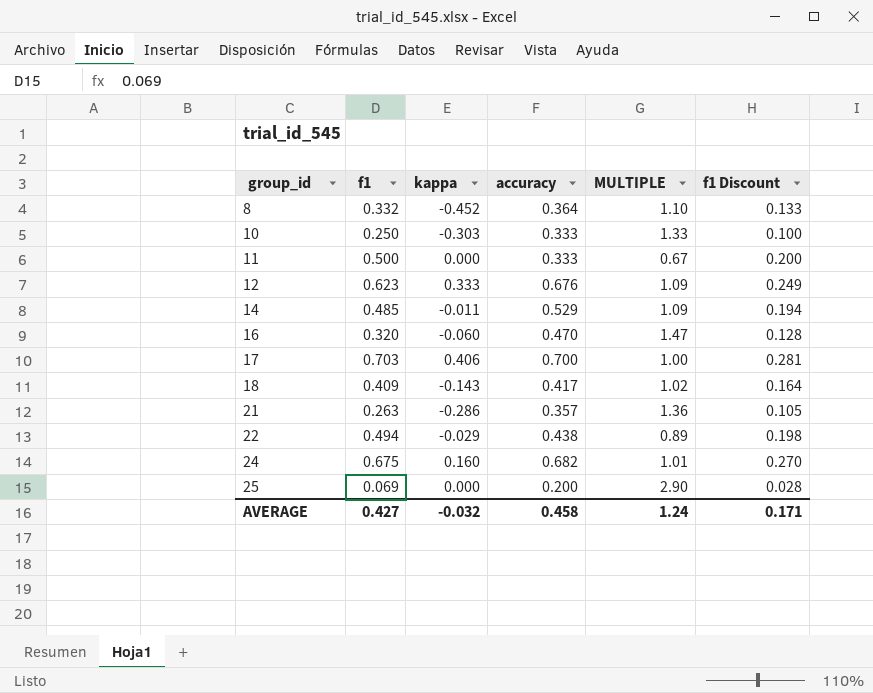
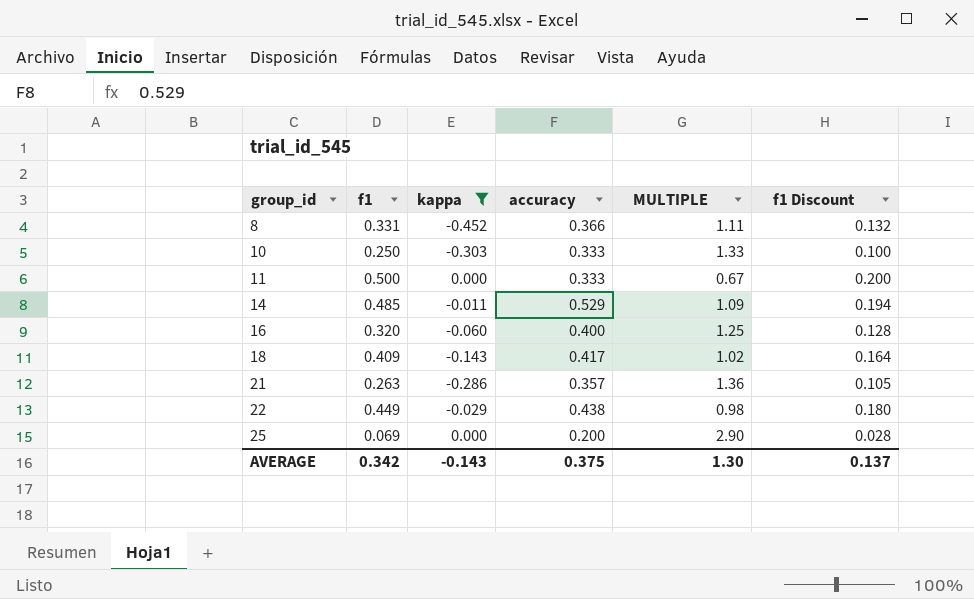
filter: none -> kappa <= 0.000
8 | f1: 0.332 -> 0.331
8 | accuracy: 0.364 -> 0.366
8 | MULTIPLE: 1.10 -> 1.11
8 | f1 Discount: 0.133 -> 0.132
16 | accuracy: 0.470 -> 0.400
16 | MULTIPLE: 1.47 -> 1.25
22 | f1: 0.494 -> 0.449
22 | MULTIPLE: 0.89 -> 0.98
22 | f1 Discount: 0.198 -> 0.180
AVERAGE | f1: 0.427 -> 0.342
AVERAGE | kappa: -0.032 -> -0.143
AVERAGE | accuracy: 0.458 -> 0.375
AVERAGE | MULTIPLE: 1.24 -> 1.30
AVERAGE | f1 Discount: 0.171 -> 0.137

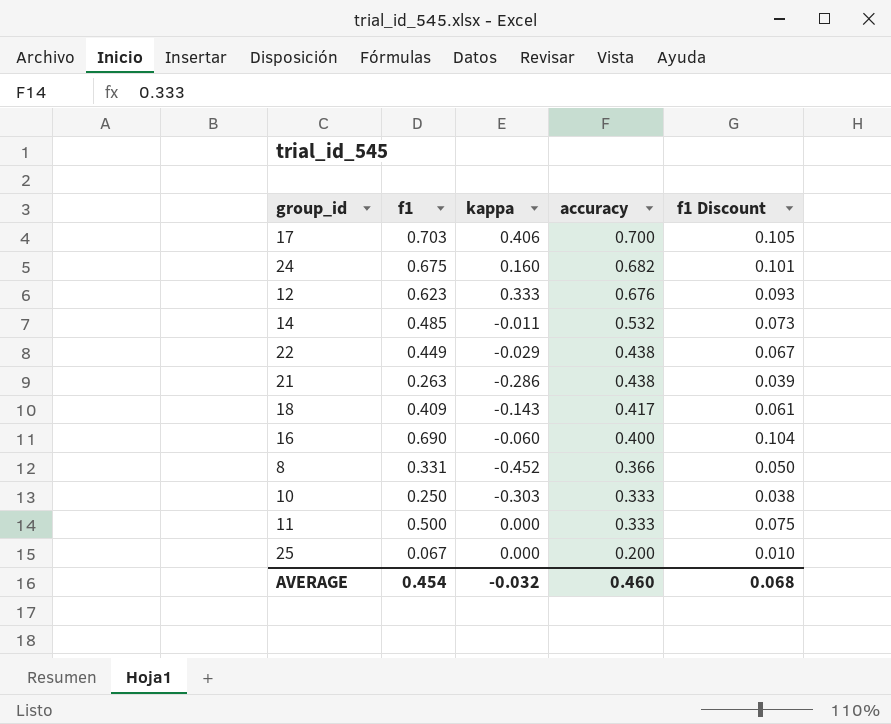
filter: kappa <= 0.000 -> none
row order: group_id ascending -> accuracy descending
column MULTIPLE | formula: [accuracy] / [f1] -> none
column f1 Discount | formula: [f1] * 0.4 -> [f1] * 0.15
14 | accuracy: 0.529 -> 0.532
21 | accuracy: 0.357 -> 0.438
16 | f1: 0.320 -> 0.690
25 | f1: 0.069 -> 0.067
AVERAGE | f1: 0.342 -> 0.454
AVERAGE | kappa: -0.143 -> -0.032
AVERAGE | accuracy: 0.375 -> 0.460
AVERAGE | f1 Discount: 0.137 -> 0.068

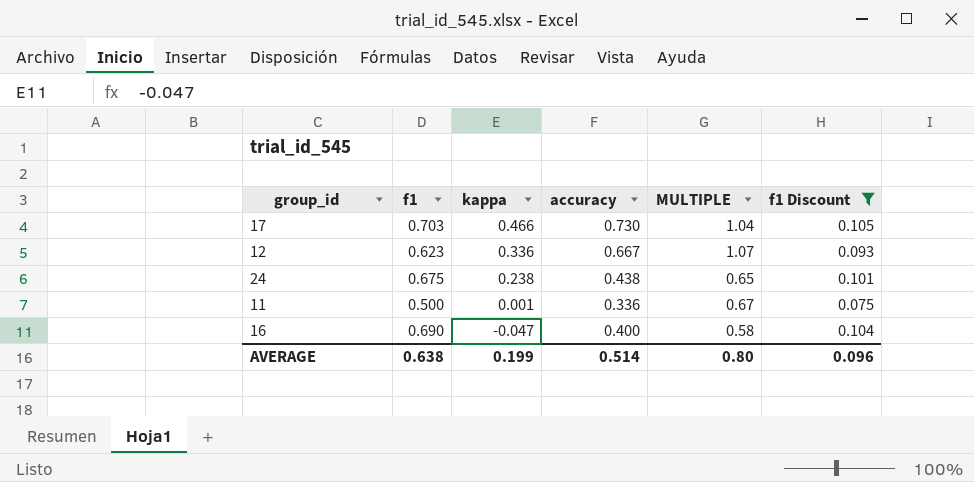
filter: none -> f1 Discount >= 0.075
row order: accuracy descending -> kappa descending
column MULTIPLE | formula: none -> [accuracy] / [f1]
17 | kappa: 0.406 -> 0.466
17 | accuracy: 0.700 -> 0.730
12 | kappa: 0.333 -> 0.336
12 | accuracy: 0.676 -> 0.667
24 | kappa: 0.160 -> 0.238
24 | accuracy: 0.682 -> 0.438
11 | kappa: 0.000 -> 0.001
11 | accuracy: 0.333 -> 0.336
16 | kappa: -0.060 -> -0.047
AVERAGE | f1: 0.454 -> 0.638
AVERAGE | kappa: -0.032 -> 0.199
AVERAGE | accuracy: 0.460 -> 0.514
AVERAGE | f1 Discount: 0.068 -> 0.096

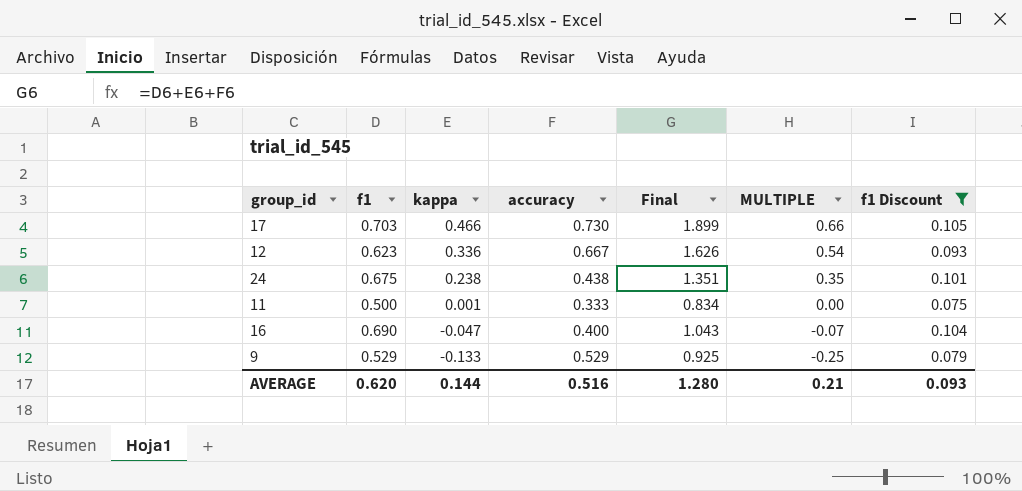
column Final | formula: none -> [f1] + [kappa] + [accuracy]
column MULTIPLE | formula: [accuracy] / [f1] -> [kappa] / [f1]
11 | accuracy: 0.336 -> 0.333
row 9: none -> 0.529 | -0.133 | 0.529 | 0.925 | -0.25 | 0.079
AVERAGE | f1: 0.638 -> 0.620
AVERAGE | kappa: 0.199 -> 0.144
AVERAGE | accuracy: 0.514 -> 0.516
AVERAGE | MULTIPLE: 0.80 -> 0.21
AVERAGE | f1 Discount: 0.096 -> 0.093

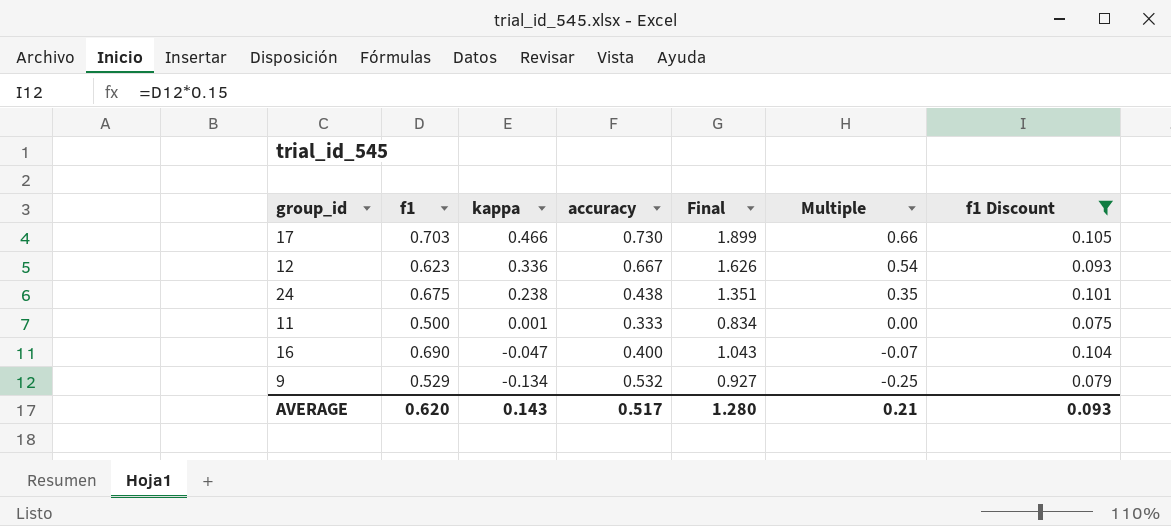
column name: MULTIPLE -> Multiple
9 | kappa: -0.133 -> -0.134
9 | accuracy: 0.529 -> 0.532
9 | Final: 0.925 -> 0.927
AVERAGE | kappa: 0.144 -> 0.143
AVERAGE | accuracy: 0.516 -> 0.517

